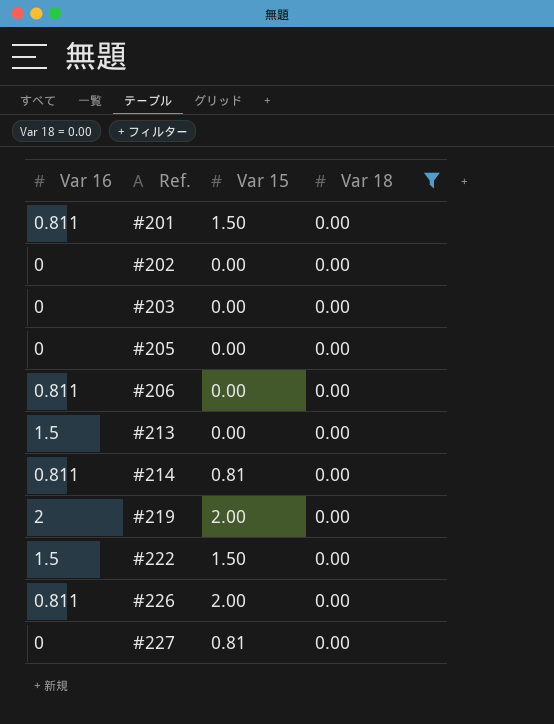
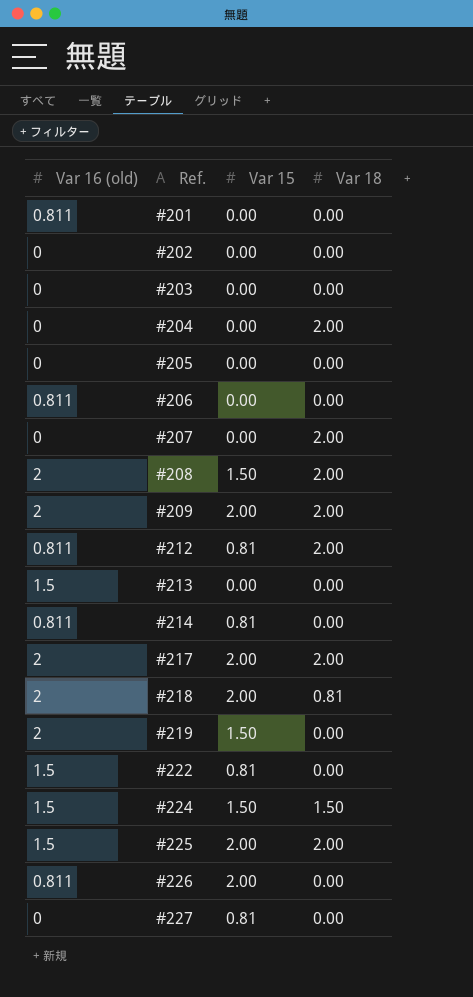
filter: Var 18 = 0.00 -> none
column name: Var 16 -> Var 16 (old)
#201 | Var 15: 1.50 -> 0.00
#219 | Var 15: 2.00 -> 1.50
#222 | Var 15: 1.50 -> 0.81

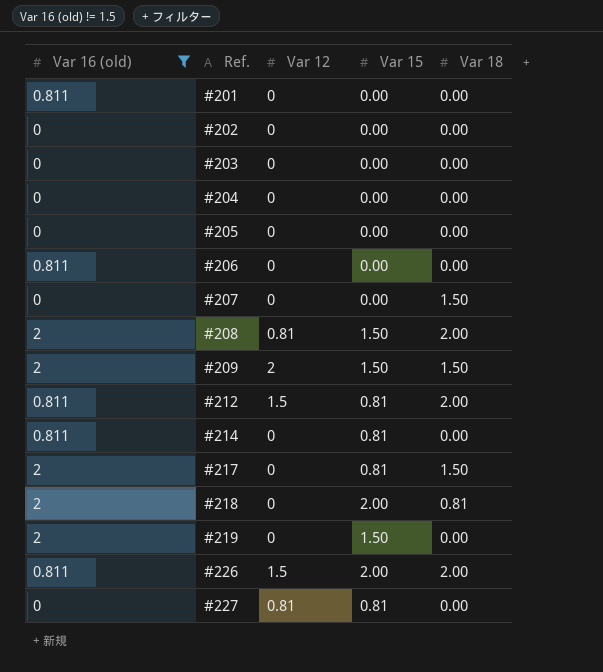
filter: none -> Var 16 (old) != 1.5
column Var 12 | position: none -> 3
#204 | Var 18: 2.00 -> 0.00
#207 | Var 18: 2.00 -> 1.50
#209 | Var 15: 2.00 -> 1.50
#209 | Var 18: 2.00 -> 1.50
#217 | Var 15: 2.00 -> 0.81
#217 | Var 18: 2.00 -> 1.50
#226 | Var 18: 0.00 -> 2.00

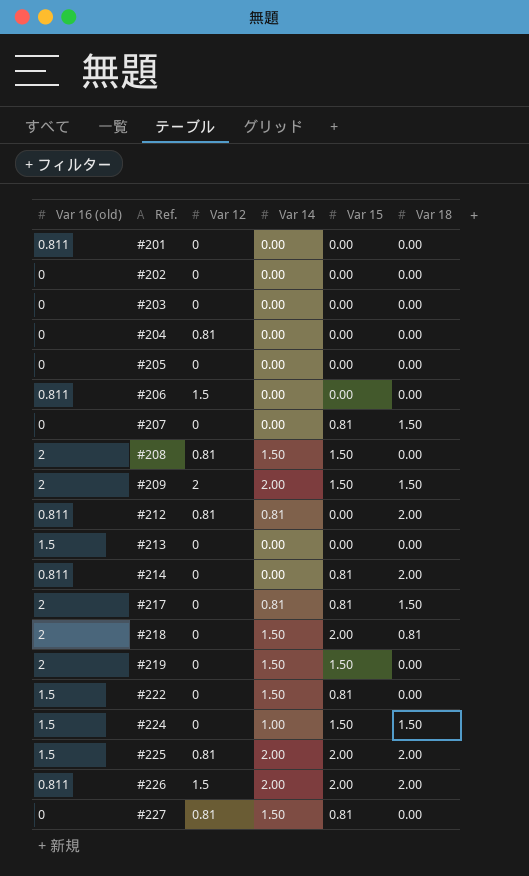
filter: Var 16 (old) != 1.5 -> none
column Var 14 | position: none -> 4
#204 | Var 12: 0 -> 0.81
#206 | Var 12: 0 -> 1.5
#207 | Var 15: 0.00 -> 0.81
#208 | Var 18: 2.00 -> 0.00
#212 | Var 12: 1.5 -> 0.81
#212 | Var 15: 0.81 -> 0.00
#214 | Var 18: 0.00 -> 2.00

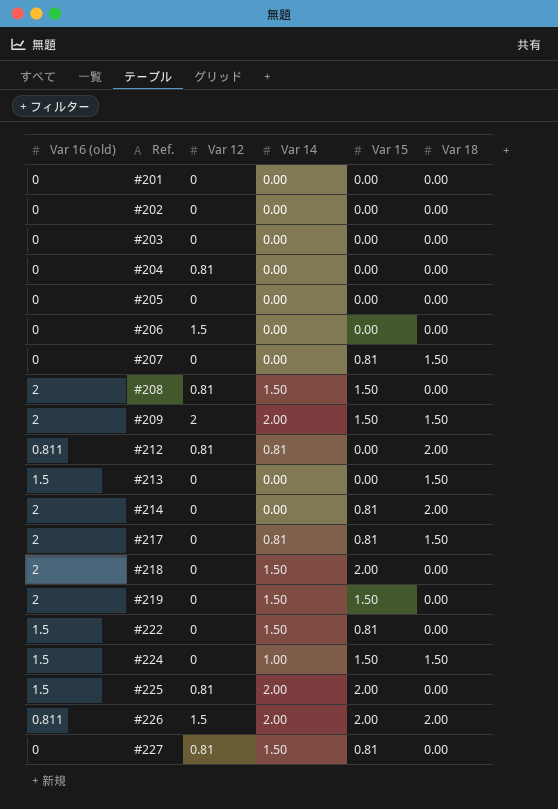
#201 | Var 16 (old): 0.811 -> 0
#206 | Var 16 (old): 0.811 -> 0
#213 | Var 18: 0.00 -> 1.50
#214 | Var 16 (old): 0.811 -> 2
#218 | Var 18: 0.81 -> 0.00
#225 | Var 18: 2.00 -> 0.00

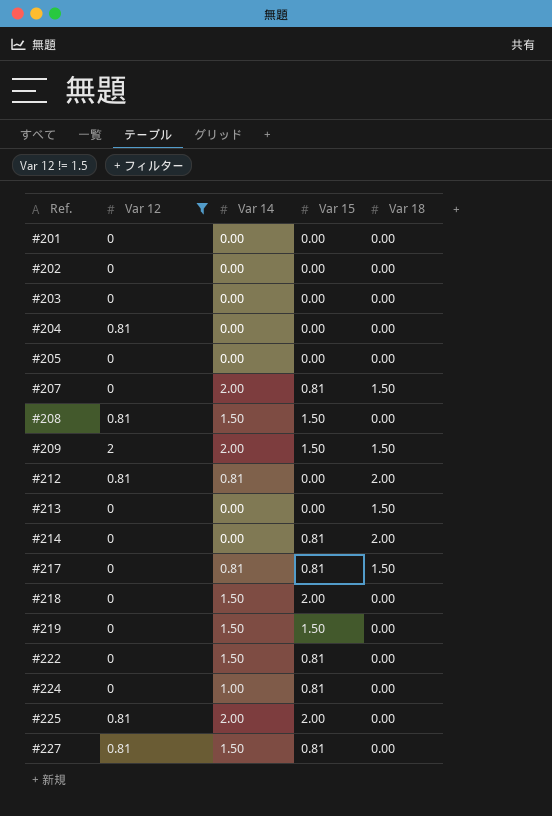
filter: none -> Var 12 != 1.5
column Var 16 (old) | position: 1 -> none
#207 | Var 14: 0.00 -> 2.00
#224 | Var 15: 1.50 -> 0.81
#224 | Var 18: 1.50 -> 0.00

